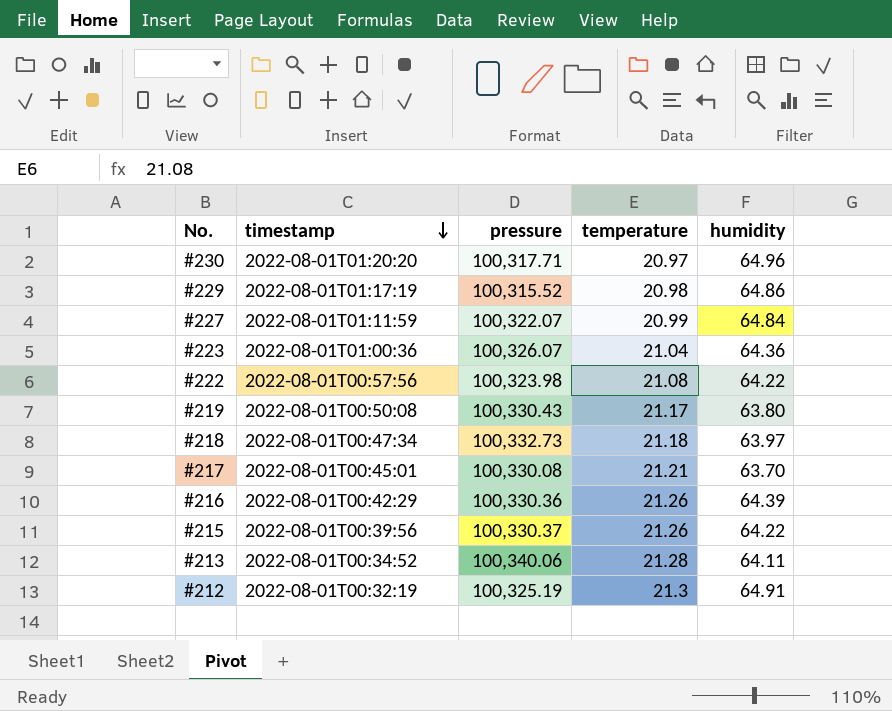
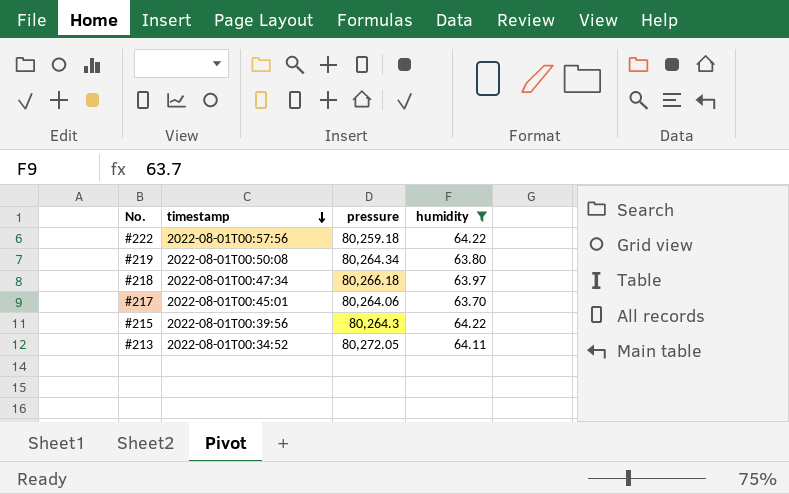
filter: none -> humidity <= 64.22
column temperature | position: 4 -> none
#222 | pressure: 100,323.98 -> 80,259.18
#219 | pressure: 100,330.43 -> 80,264.34
#218 | pressure: 100,332.73 -> 80,266.18
#217 | pressure: 100,330.08 -> 80,264.06
#215 | pressure: 100,330.37 -> 80,264.3
#213 | pressure: 100,340.06 -> 80,272.05

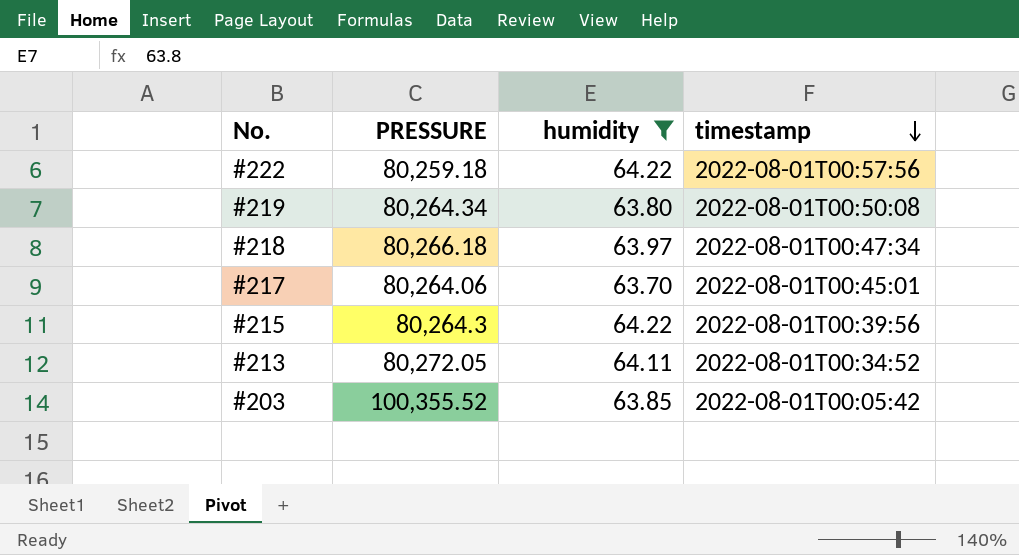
column name: pressure -> PRESSURE
column timestamp | position: 2 -> 4
row #203: none -> 100,355.52 | 63.85 | 2022-08-01T00:05:42

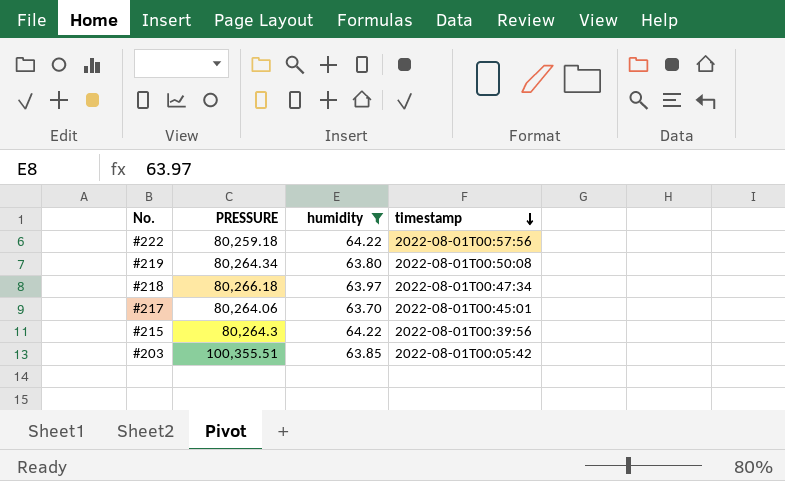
row #213: 80,272.05 | 64.11 | 2022-08-01T00:34:52 -> none
#203 | PRESSURE: 100,355.52 -> 100,355.51

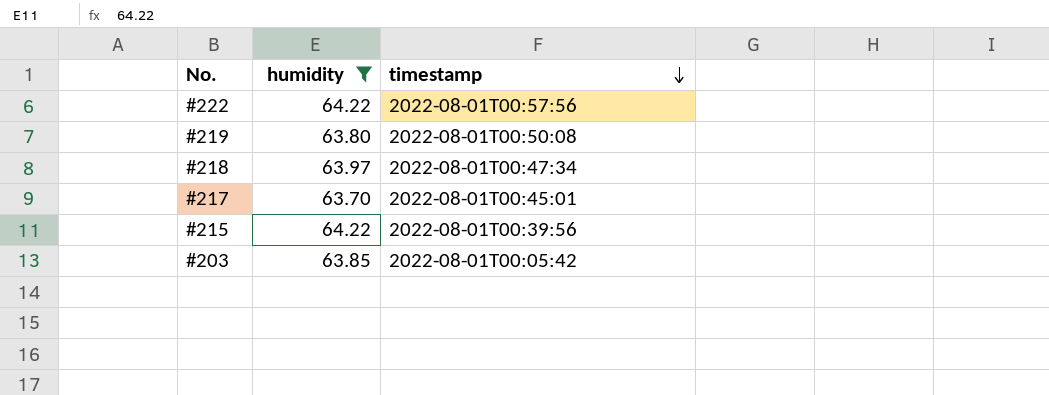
column PRESSURE | position: 2 -> none

